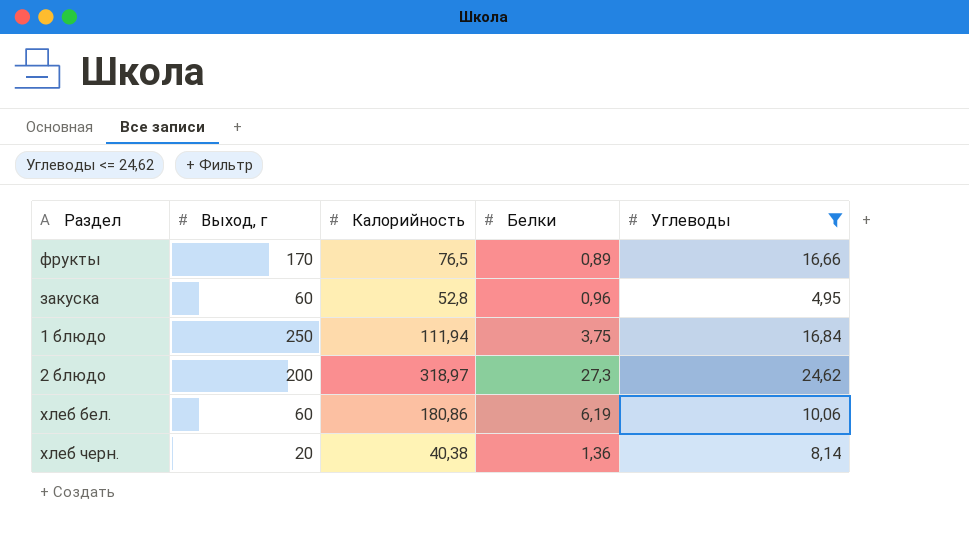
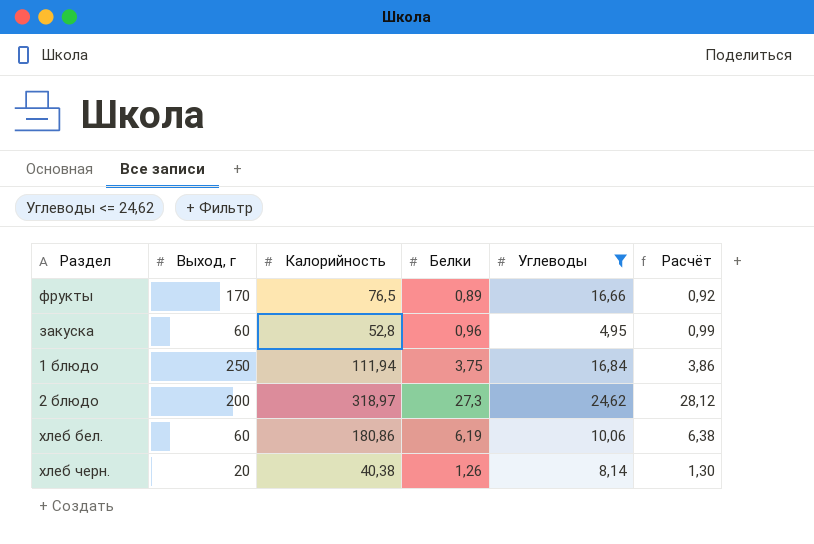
column Расчёт | formula: none -> [Белки] * 1,03
хлеб черн. | Белки: 1,36 -> 1,26

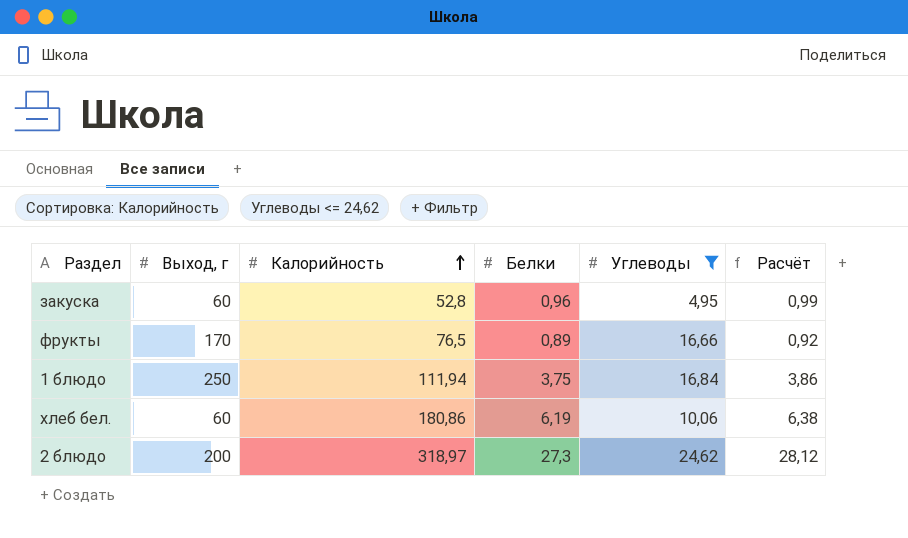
row order: none -> Калорийность ascending
row хлеб черн.: 20 | 40,38 | 1,26 | 8,14 | 1,30 -> none

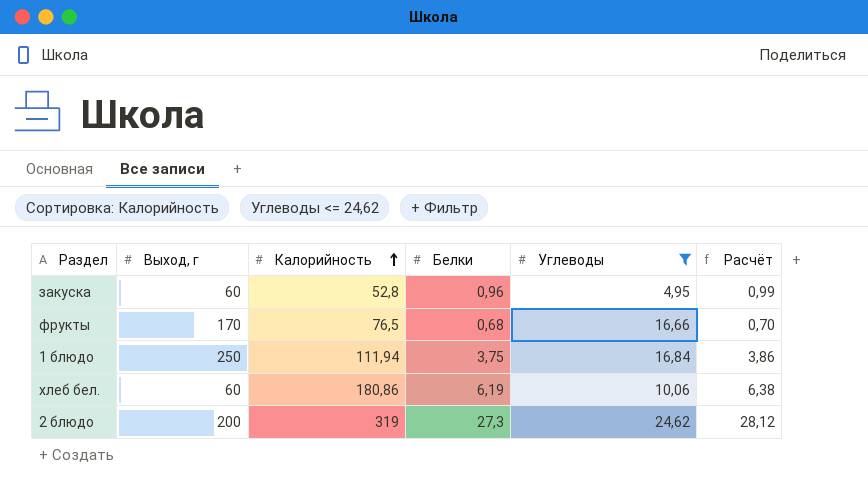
фрукты | Белки: 0,89 -> 0,68
фрукты | Расчёт: 0,92 -> 0,70
2 блюдо | Калорийность: 318,97 -> 319

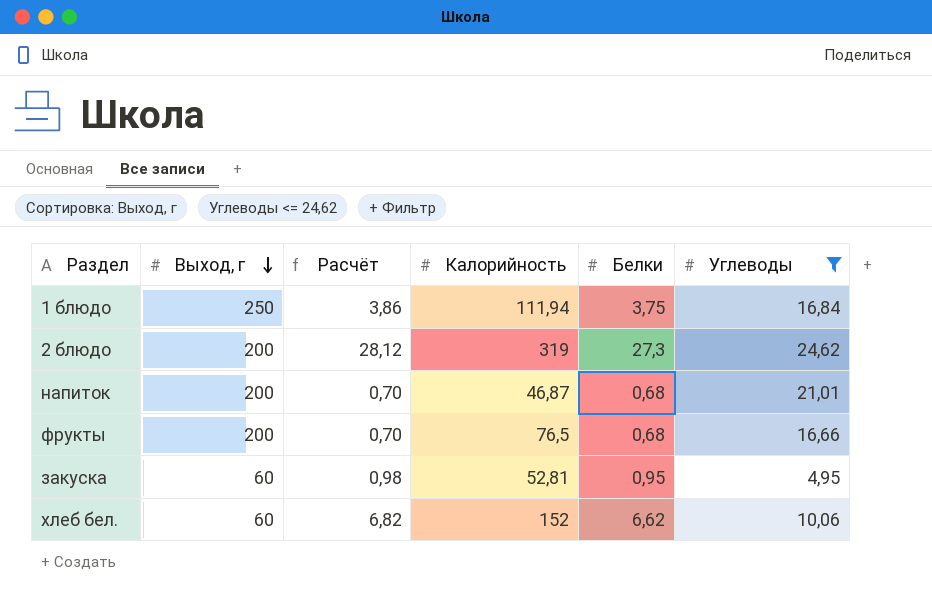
row order: Калорийность ascending -> Выход, г descending
column Расчёт | position: 6 -> 3
row напиток: none -> 200 | 0,70 | 46,87 | 0,68 | 21,01
фрукты | Выход, г: 170 -> 200
закуска | Расчёт: 0,99 -> 0,98
закуска | Калорийность: 52,8 -> 52,81
закуска | Белки: 0,96 -> 0,95
хлеб бел. | Расчёт: 6,38 -> 6,82
хлеб бел. | Калорийность: 180,86 -> 152
хлеб бел. | Белки: 6,19 -> 6,62

